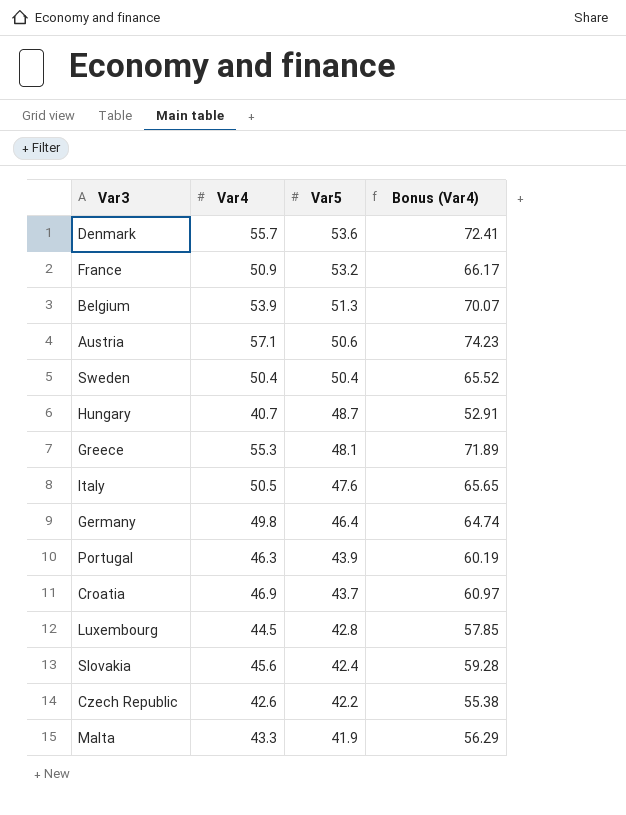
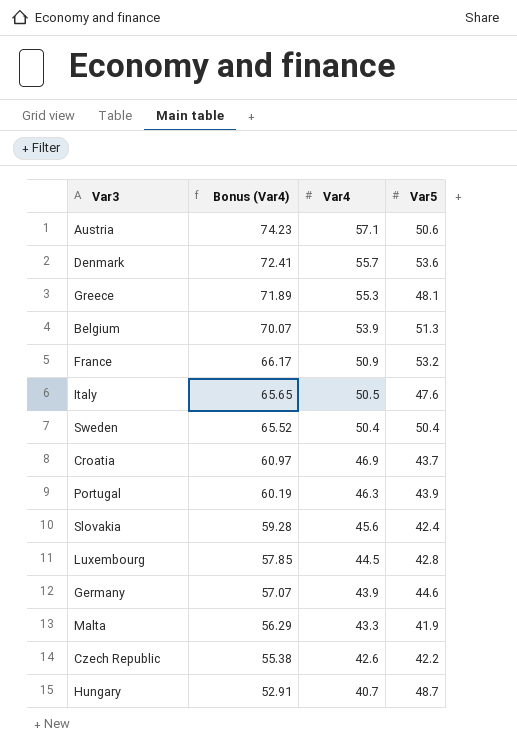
row order: Var5 descending -> Bonus (Var4) descending
column Bonus (Var4) | position: 4 -> 2
Germany | Bonus (Var4): 64.74 -> 57.07
Germany | Var4: 49.8 -> 43.9
Germany | Var5: 46.4 -> 44.6

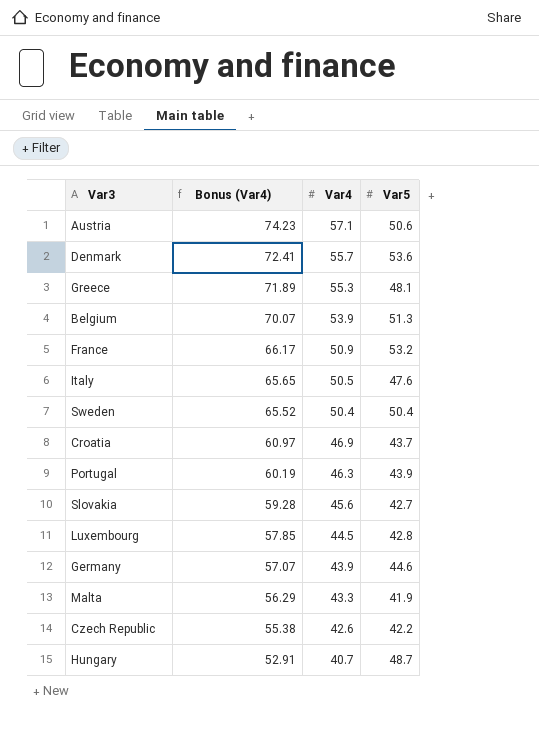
Slovakia | Var5: 42.4 -> 42.7

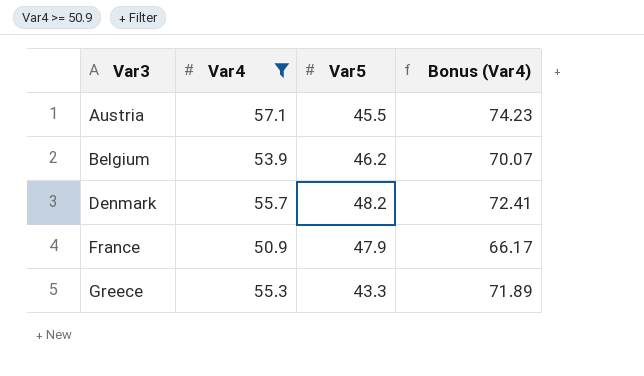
filter: none -> Var4 >= 50.9
row order: Bonus (Var4) descending -> Var3 ascending
column Bonus (Var4) | position: 2 -> 4
Austria | Var5: 50.6 -> 45.5
Belgium | Var5: 51.3 -> 46.2
Denmark | Var5: 53.6 -> 48.2
France | Var5: 53.2 -> 47.9
Greece | Var5: 48.1 -> 43.3

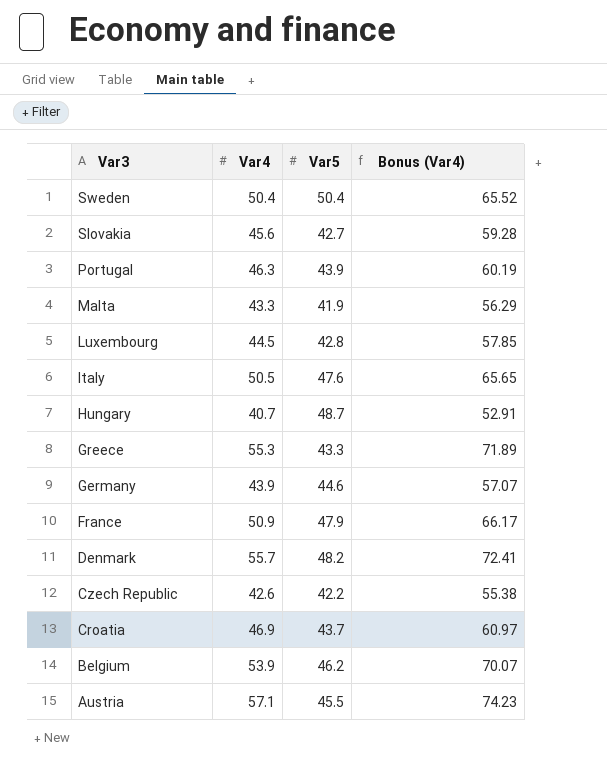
filter: Var4 >= 50.9 -> none
row order: Var3 ascending -> Var3 descending

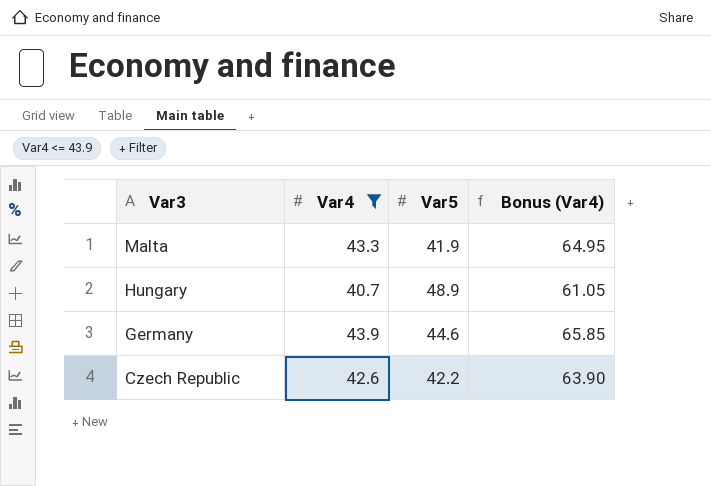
filter: none -> Var4 <= 43.9
column Bonus (Var4) | formula: [Var4] * 1.3 -> [Var4] * 1.5
Hungary | Var5: 48.7 -> 48.9

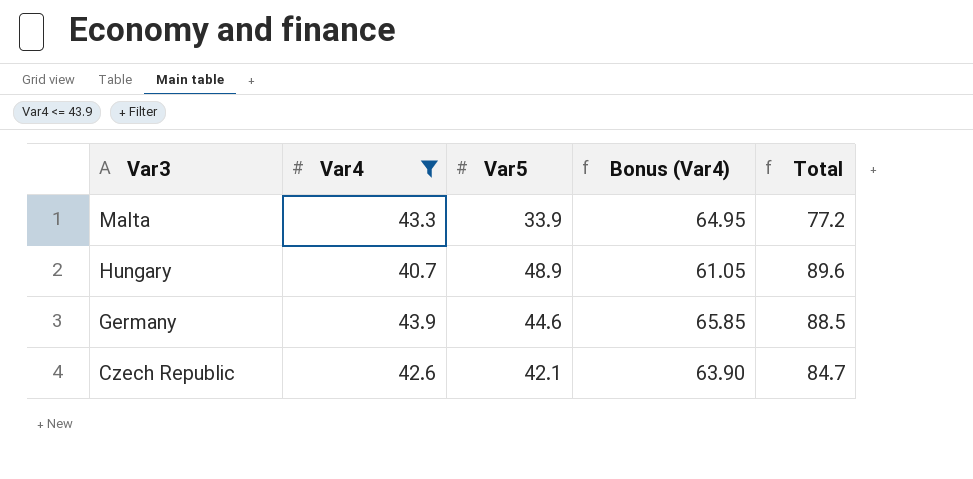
column Total | formula: none -> [Var4] + [Var5]
Malta | Var5: 41.9 -> 33.9
Czech Republic | Var5: 42.2 -> 42.1

